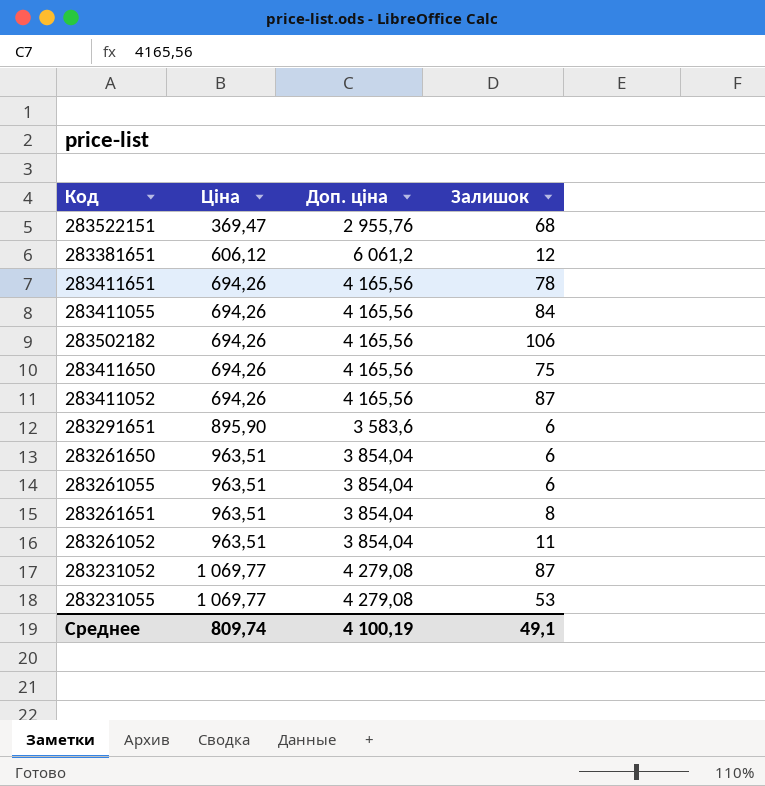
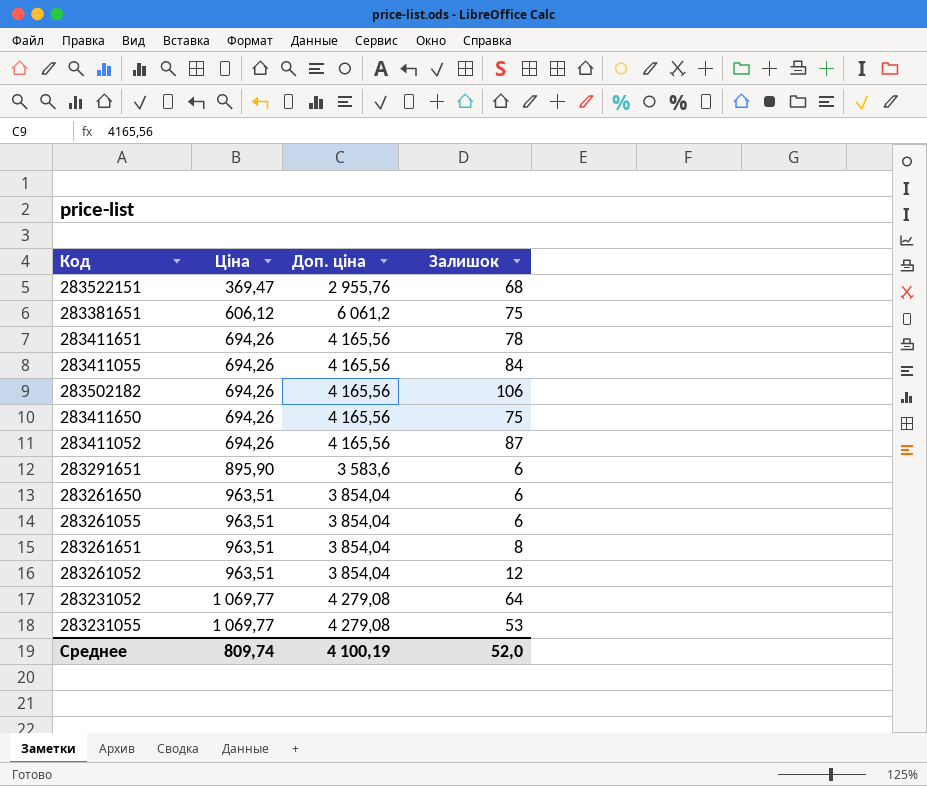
283381651 | Залишок: 12 -> 75
283261052 | Залишок: 11 -> 12
283231052 | Залишок: 87 -> 64
Среднее | Залишок: 49,1 -> 52,0

